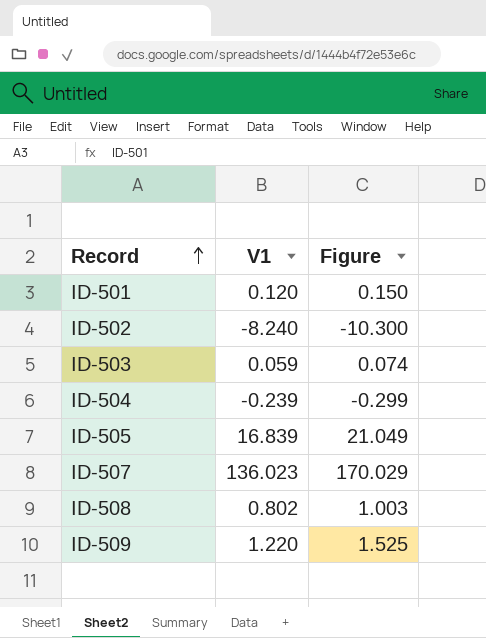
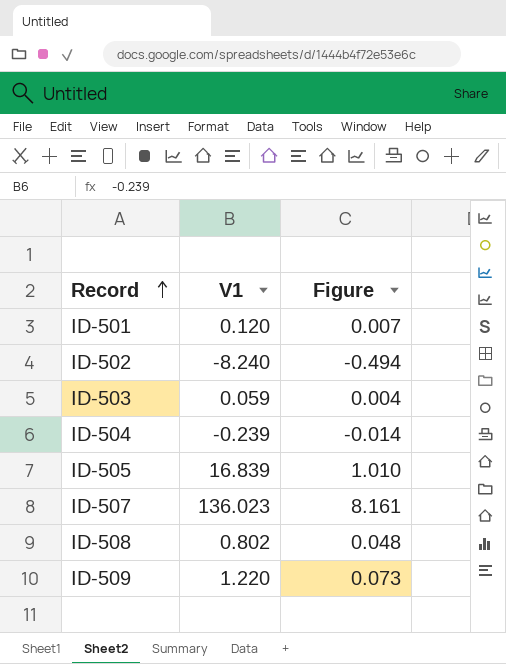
column Figure | formula: [V1] * 1.25 -> [V1] * 0.06

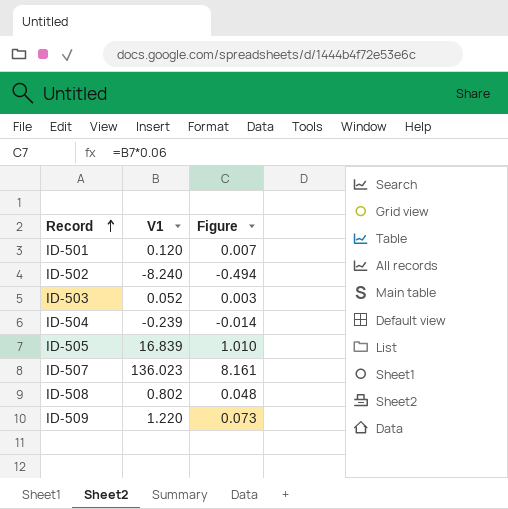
ID-503 | V1: 0.059 -> 0.052
ID-503 | Figure: 0.004 -> 0.003

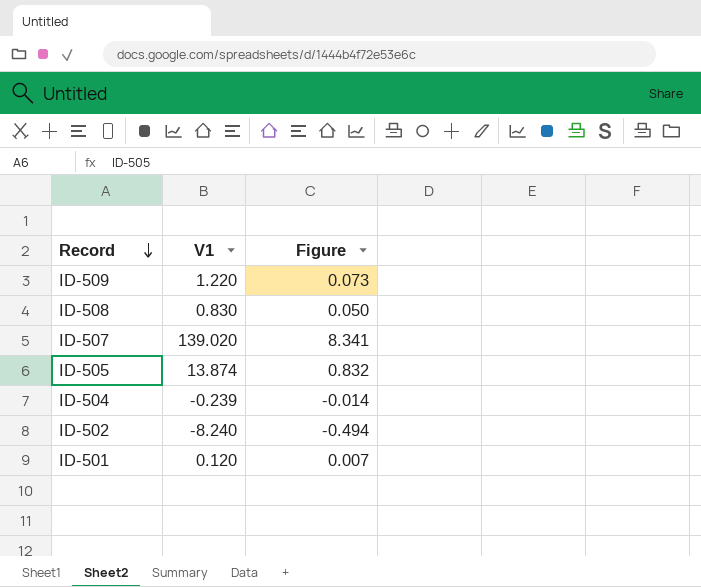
row order: Record ascending -> Record descending
row ID-503: 0.052 | 0.003 -> none
ID-508 | V1: 0.802 -> 0.830
ID-508 | Figure: 0.048 -> 0.050
ID-507 | V1: 136.023 -> 139.020
ID-507 | Figure: 8.161 -> 8.341
ID-505 | V1: 16.839 -> 13.874
ID-505 | Figure: 1.010 -> 0.832

